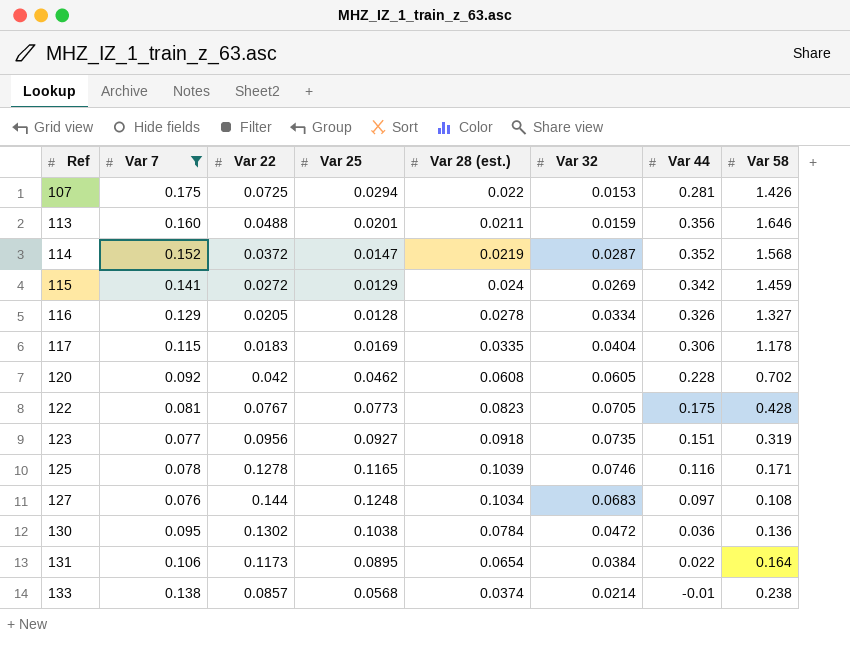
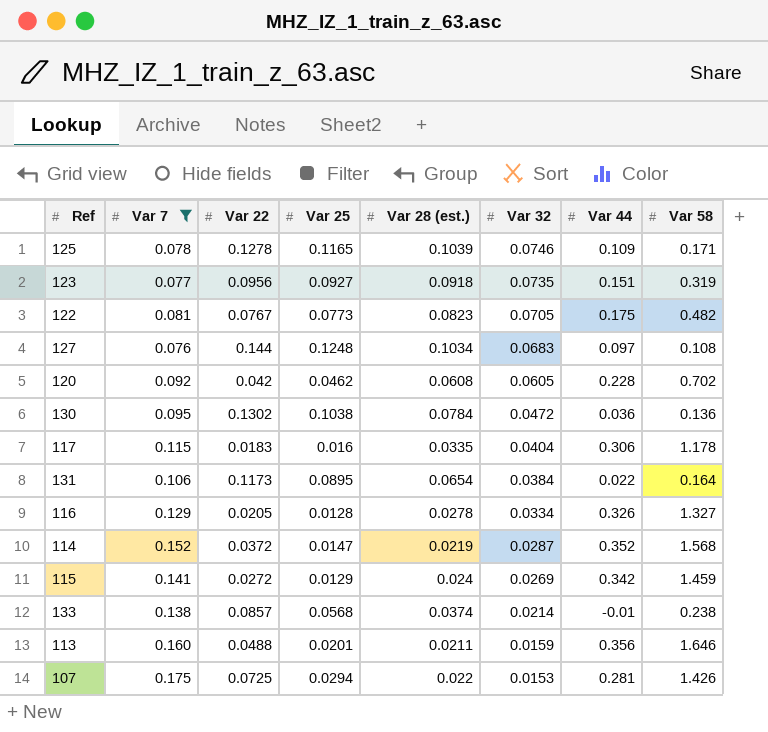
row order: Ref ascending -> Var 32 descending
125 | Var 44: 0.116 -> 0.109
122 | Var 58: 0.428 -> 0.482
117 | Var 25: 0.0169 -> 0.016

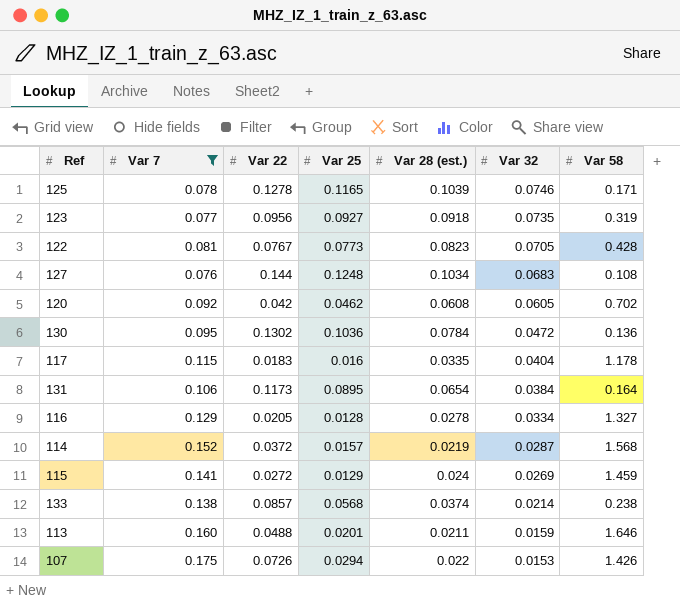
column Var 44 | position: 7 -> none
122 | Var 58: 0.482 -> 0.428
130 | Var 25: 0.1038 -> 0.1036
114 | Var 25: 0.0147 -> 0.0157
107 | Var 22: 0.0725 -> 0.0726

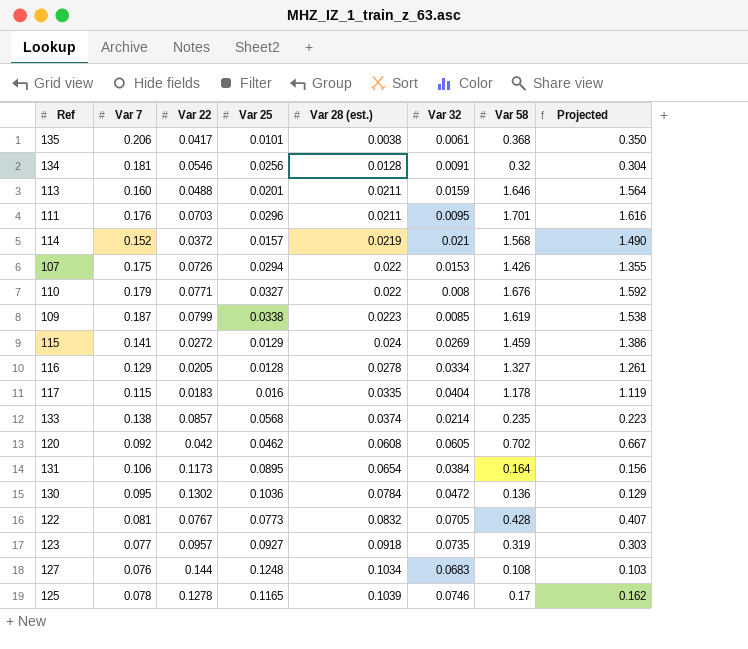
filter: Var 7 <= 0.175 -> none
row order: Var 32 descending -> Var 28 (est.) ascending
column Projected | formula: none -> [Var 58] * 0.95
114 | Var 32: 0.0287 -> 0.021
133 | Var 58: 0.238 -> 0.235
122 | Var 28 (est.): 0.0823 -> 0.0832
123 | Var 22: 0.0956 -> 0.0957
125 | Var 58: 0.171 -> 0.17

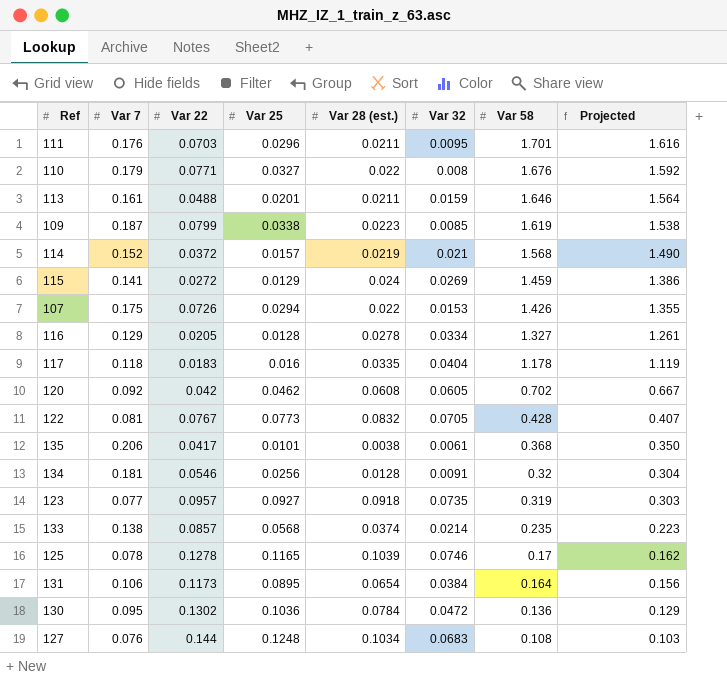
row order: Var 28 (est.) ascending -> Var 58 descending
113 | Var 7: 0.160 -> 0.161
117 | Var 7: 0.115 -> 0.118

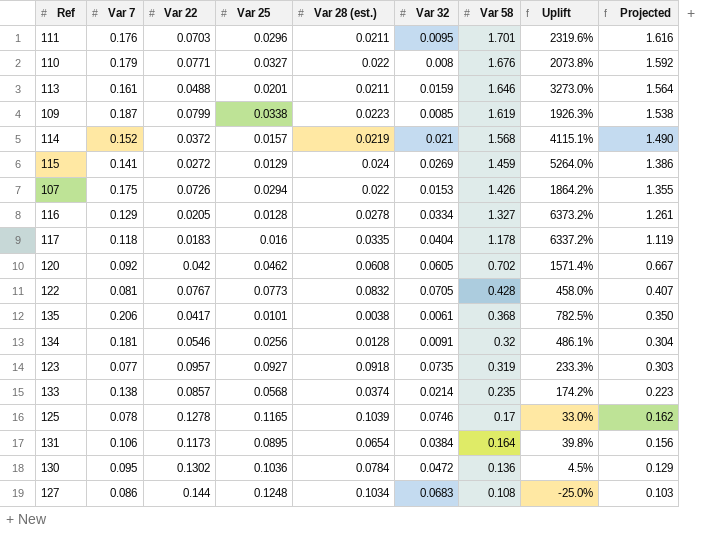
column Uplift | formula: none -> ([Var 58] - [Var 22]) / [Var 22]
127 | Var 7: 0.076 -> 0.086

